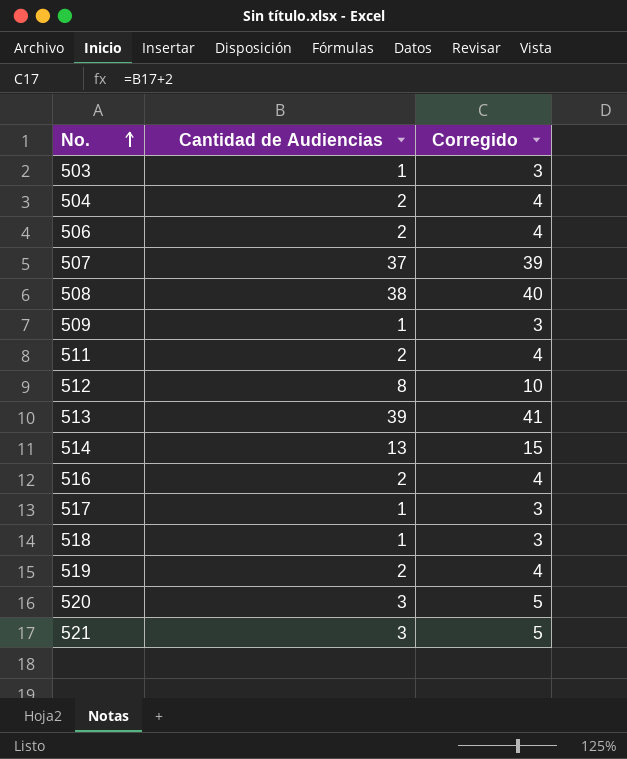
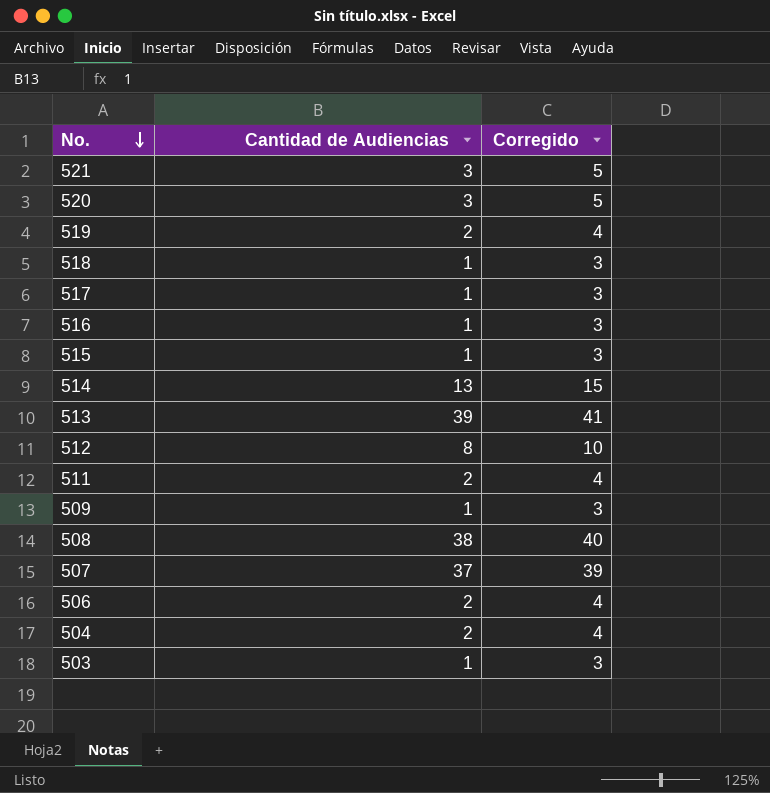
row order: No. ascending -> No. descending
516 | Cantidad de Audiencias: 2 -> 1
516 | Corregido: 4 -> 3
row 515: none -> 1 | 3

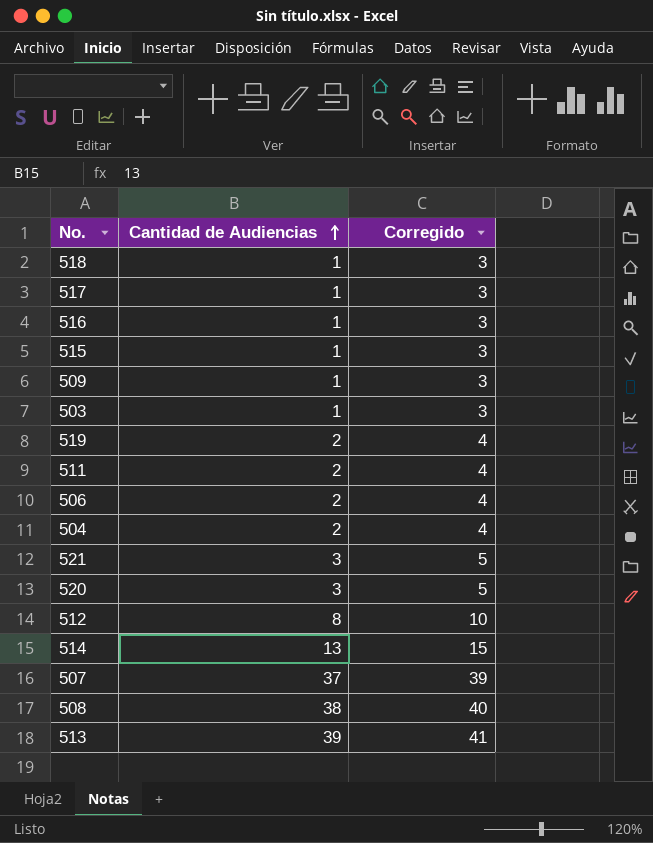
row order: No. descending -> Cantidad de Audiencias ascending

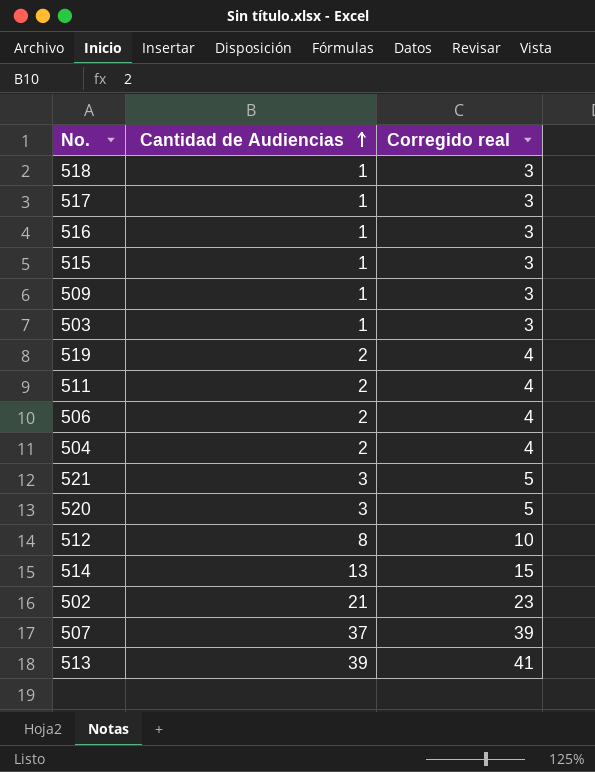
column name: Corregido -> Corregido real
row 508: 38 | 40 -> none
row 502: none -> 21 | 23

